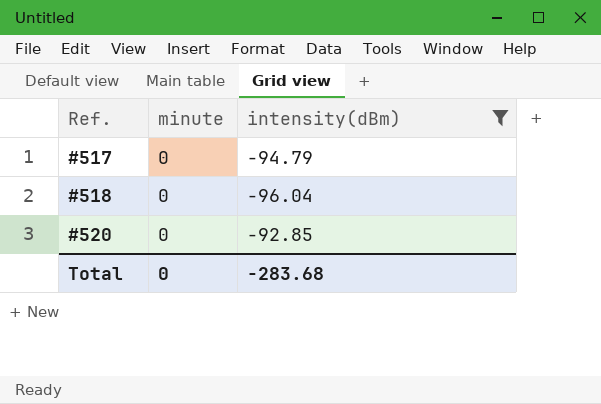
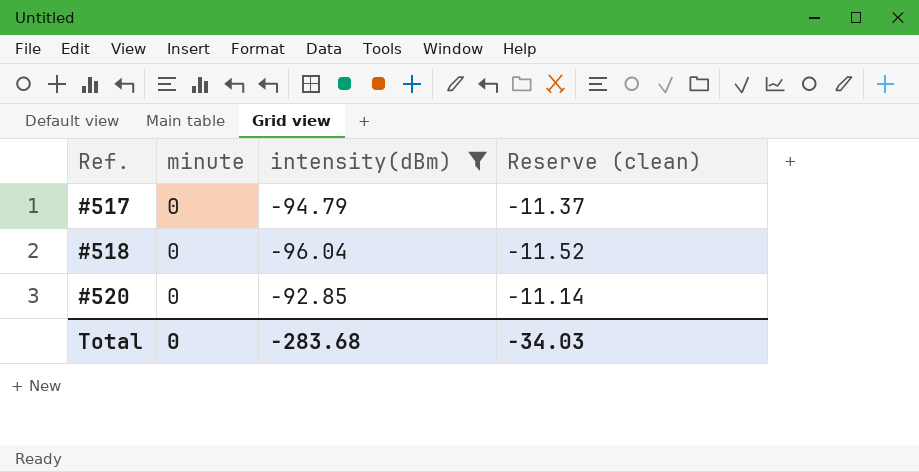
column Reserve (clean) | formula: none -> [intensity(dBm)] * 0.12

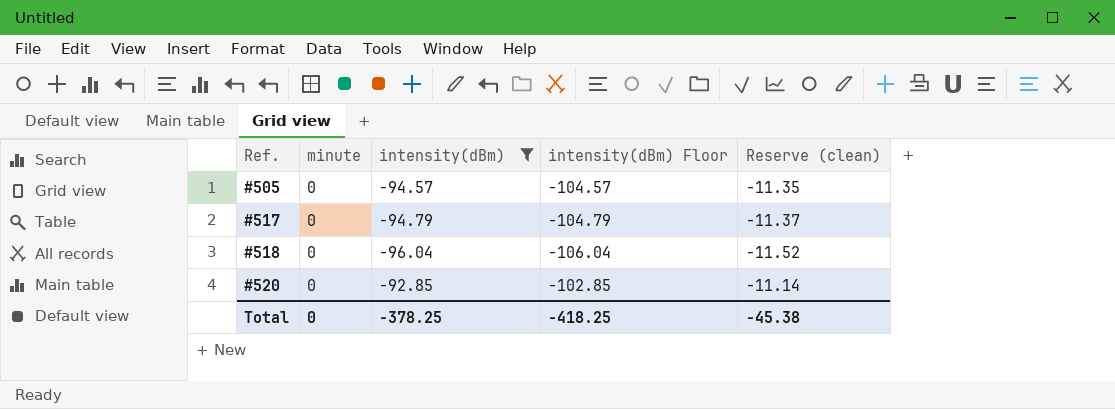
column intensity(dBm) Floor | formula: none -> [intensity(dBm)] - 10
row #505: none -> 0 | -94.57 | -104.57 | -11.35
Total | intensity(dBm): -283.68 -> -378.25
Total | Reserve (clean): -34.03 -> -45.38

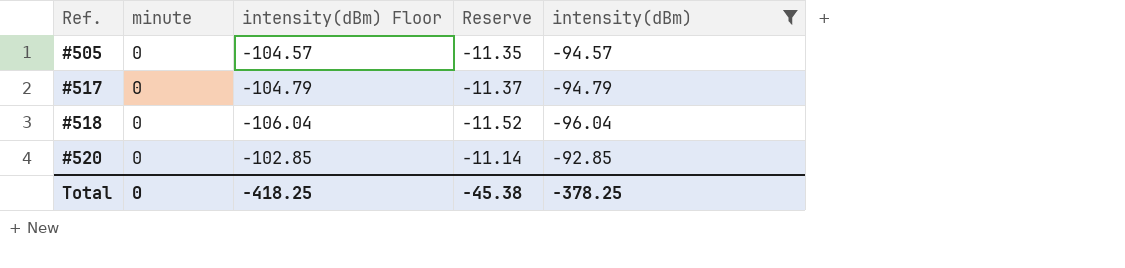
column name: Reserve (clean) -> Reserve
column intensity(dBm) | position: 3 -> 5

